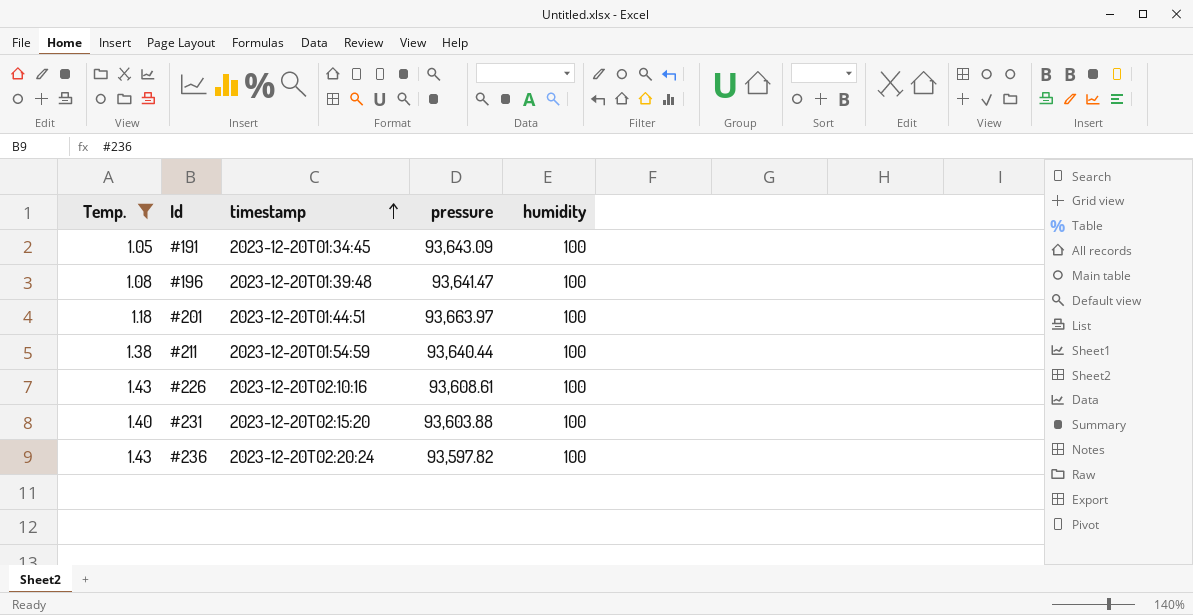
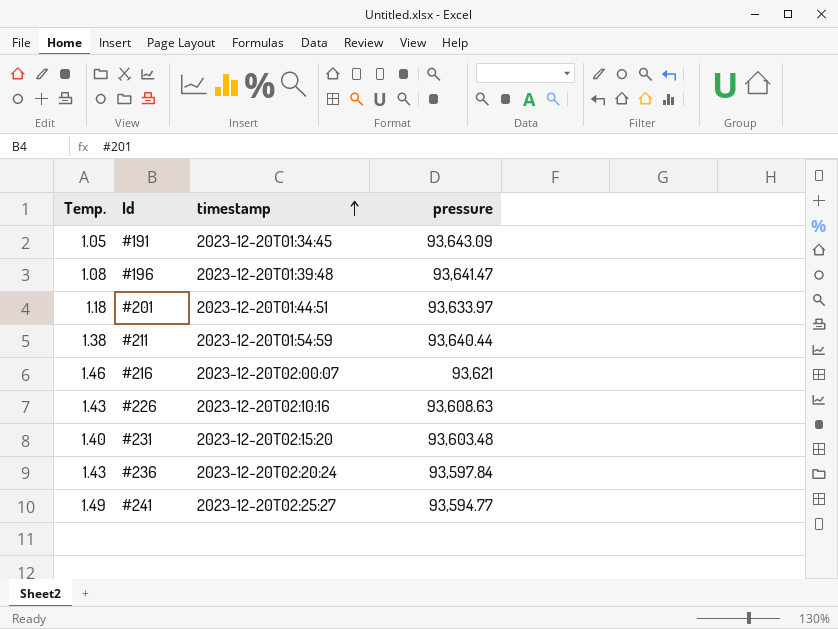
filter: Temp. <= 1.43 -> none
column humidity | position: 5 -> none
#201 | pressure: 93,663.97 -> 93,633.97
#226 | pressure: 93,608.61 -> 93,608.63
#231 | pressure: 93,603.88 -> 93,603.48
#236 | pressure: 93,597.82 -> 93,597.84

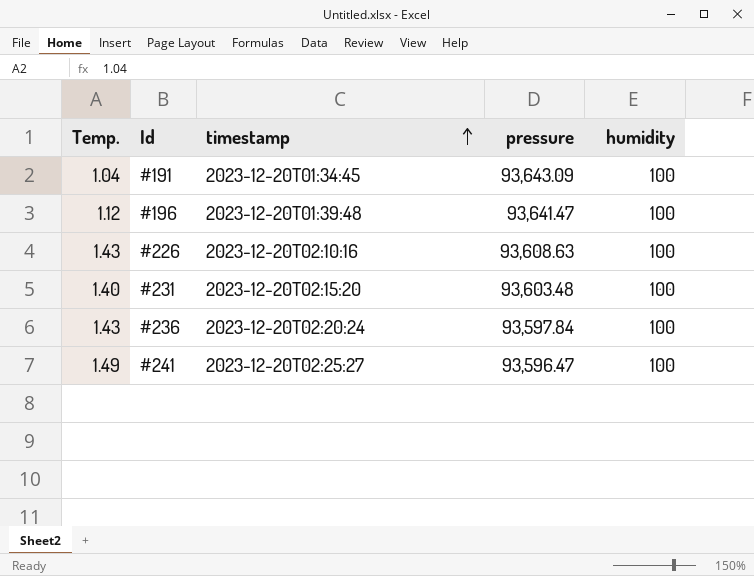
column humidity | position: none -> 5
row #201: 1.18 | 2023-12-20T01:44:51 | 93,633.97 -> none
row #211: 1.38 | 2023-12-20T01:54:59 | 93,640.44 -> none
row #216: 1.46 | 2023-12-20T02:00:07 | 93,621 -> none
#191 | Temp.: 1.05 -> 1.04
#196 | Temp.: 1.08 -> 1.12
#241 | pressure: 93,594.77 -> 93,596.47

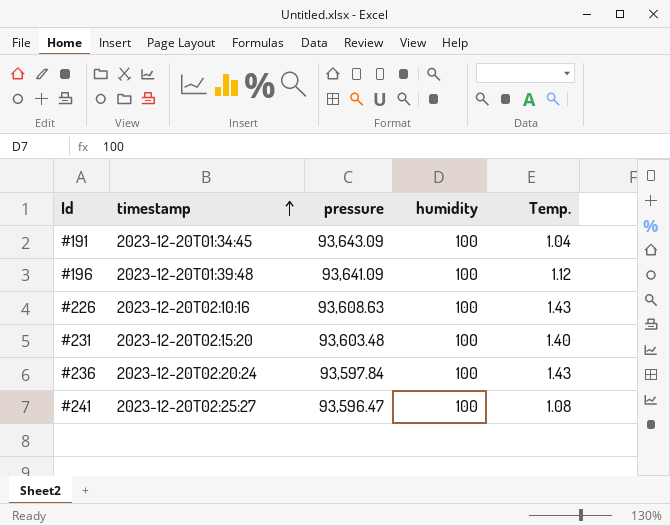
column Temp. | position: 1 -> 5
#196 | pressure: 93,641.47 -> 93,641.09
#241 | Temp.: 1.49 -> 1.08

